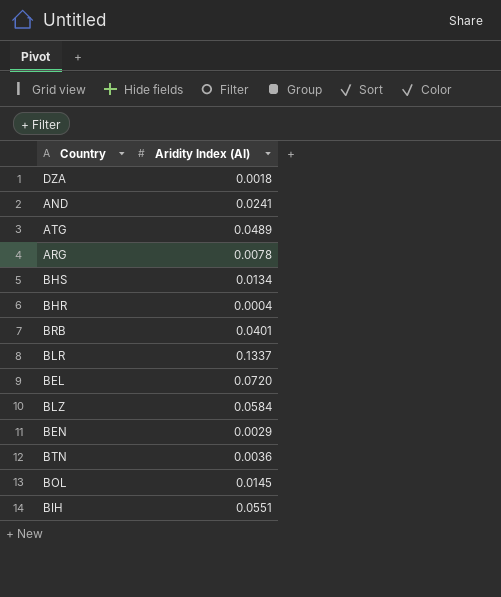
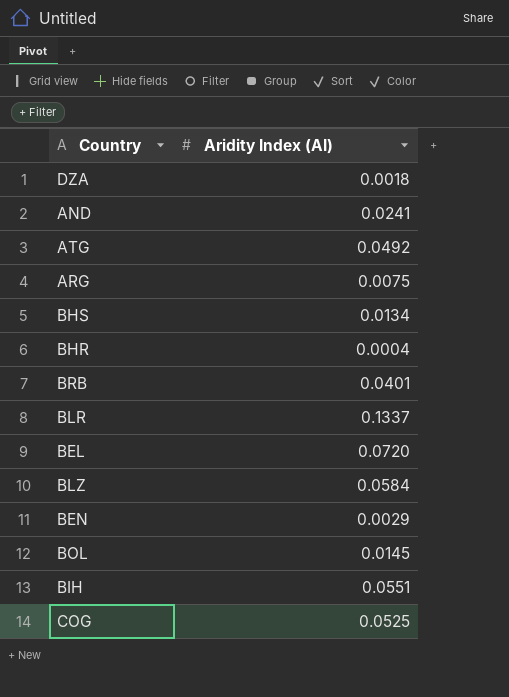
row BTN: 0.0036 -> none
ATG | Aridity Index (AI): 0.0489 -> 0.0492
ARG | Aridity Index (AI): 0.0078 -> 0.0075
row COG: none -> 0.0525

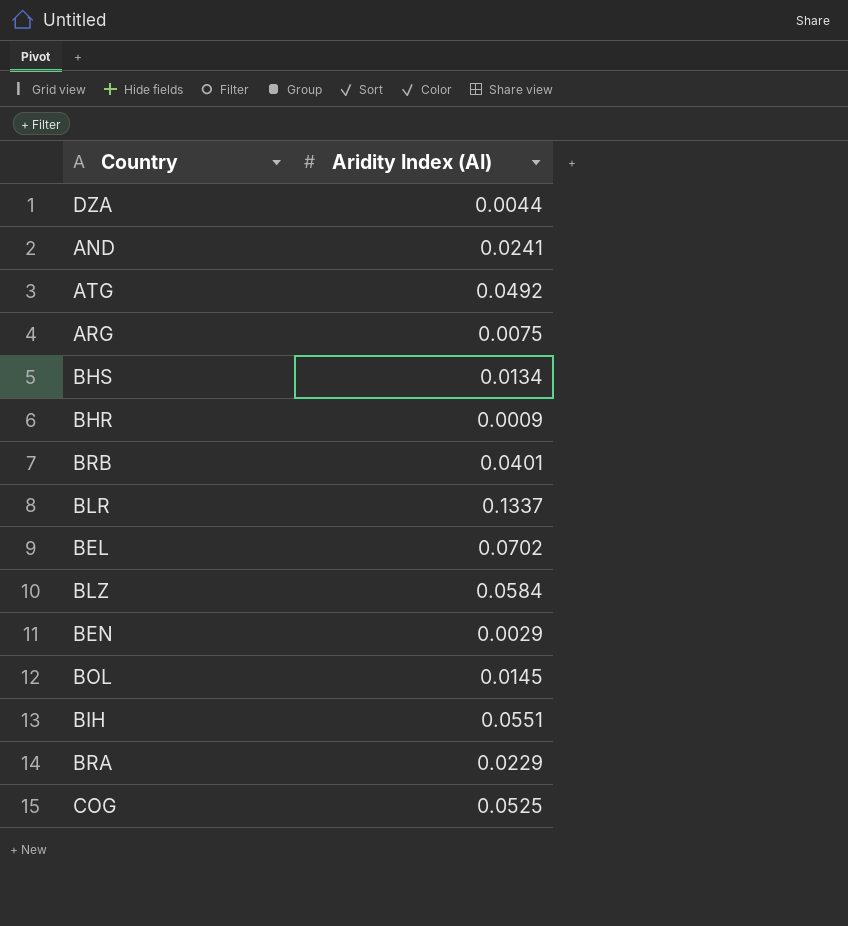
DZA | Aridity Index (AI): 0.0018 -> 0.0044
BHR | Aridity Index (AI): 0.0004 -> 0.0009
BEL | Aridity Index (AI): 0.0720 -> 0.0702
row BRA: none -> 0.0229

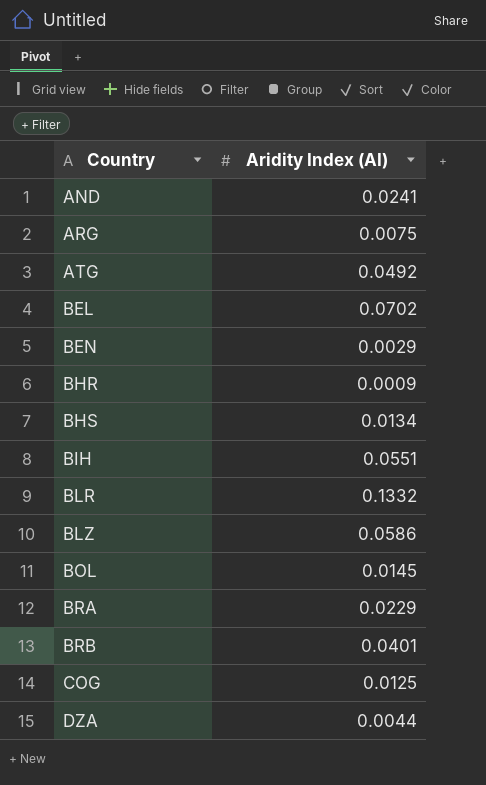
row order: none -> Country ascending
BLR | Aridity Index (AI): 0.1337 -> 0.1332
BLZ | Aridity Index (AI): 0.0584 -> 0.0586
COG | Aridity Index (AI): 0.0525 -> 0.0125

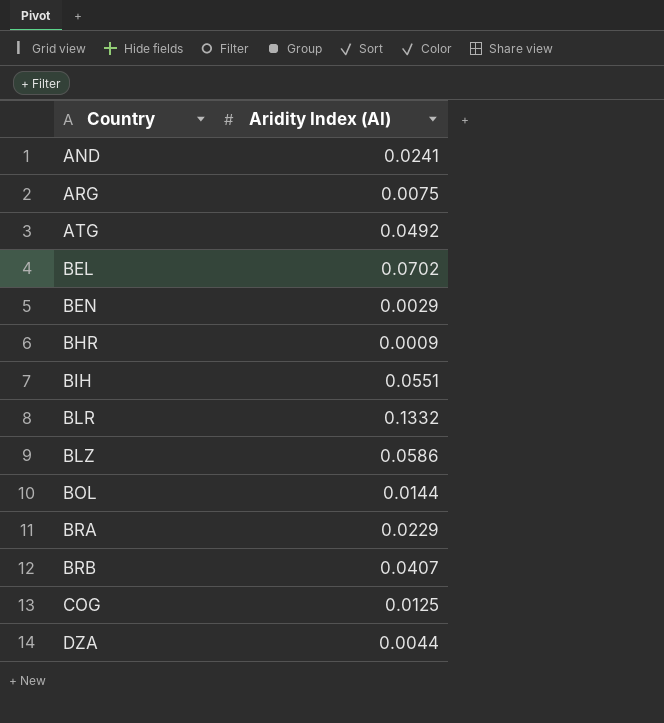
row BHS: 0.0134 -> none
BOL | Aridity Index (AI): 0.0145 -> 0.0144
BRB | Aridity Index (AI): 0.0401 -> 0.0407

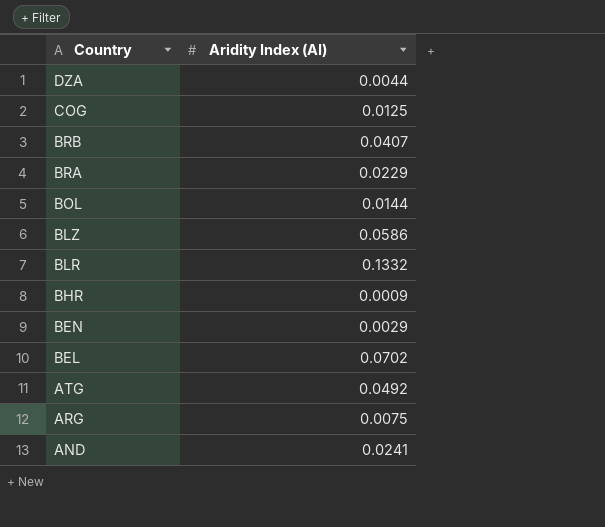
row order: Country ascending -> Country descending
row BIH: 0.0551 -> none

